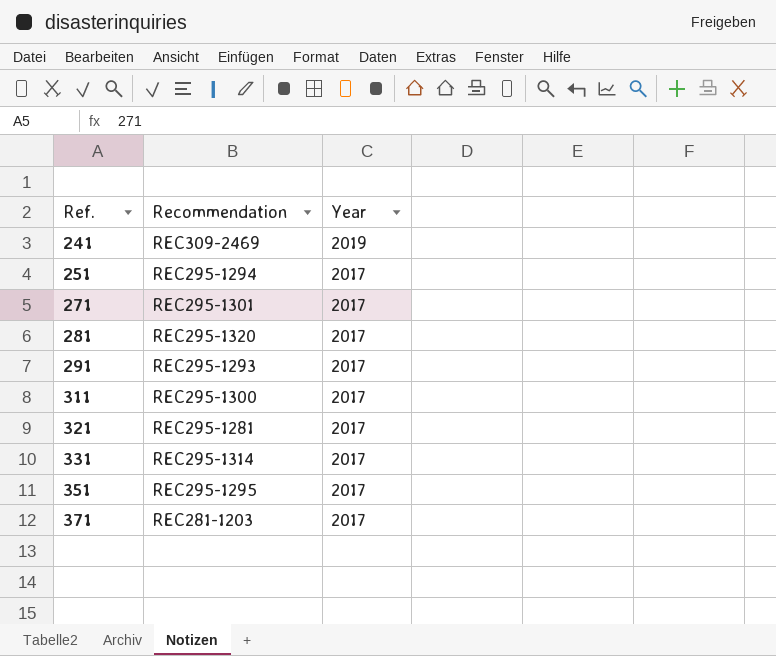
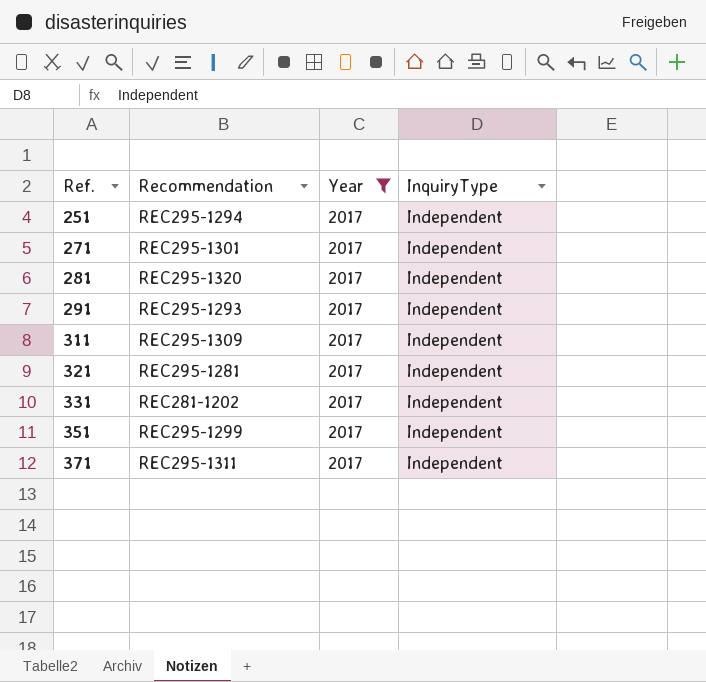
filter: none -> Year = 2017
column InquiryType | position: none -> 4
311 | Recommendation: REC295-1300 -> REC295-1309
331 | Recommendation: REC295-1314 -> REC281-1202
351 | Recommendation: REC295-1295 -> REC295-1299
371 | Recommendation: REC281-1203 -> REC295-1311

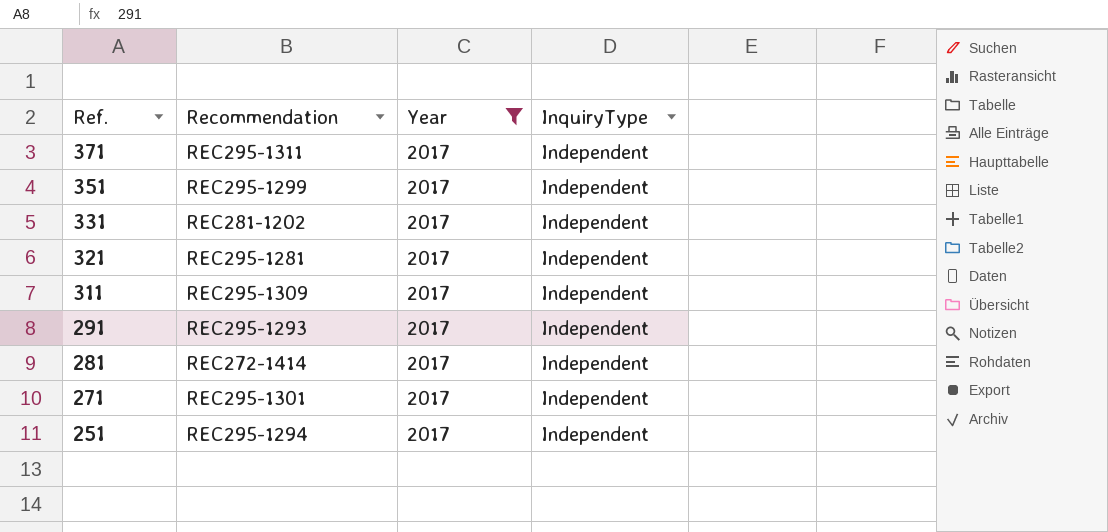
row order: Ref. ascending -> Ref. descending
281 | Recommendation: REC295-1320 -> REC272-1414

